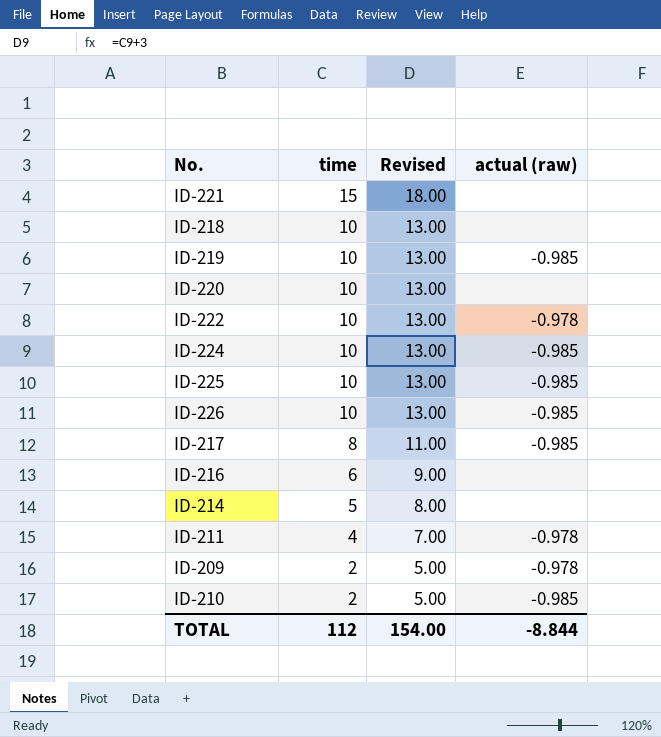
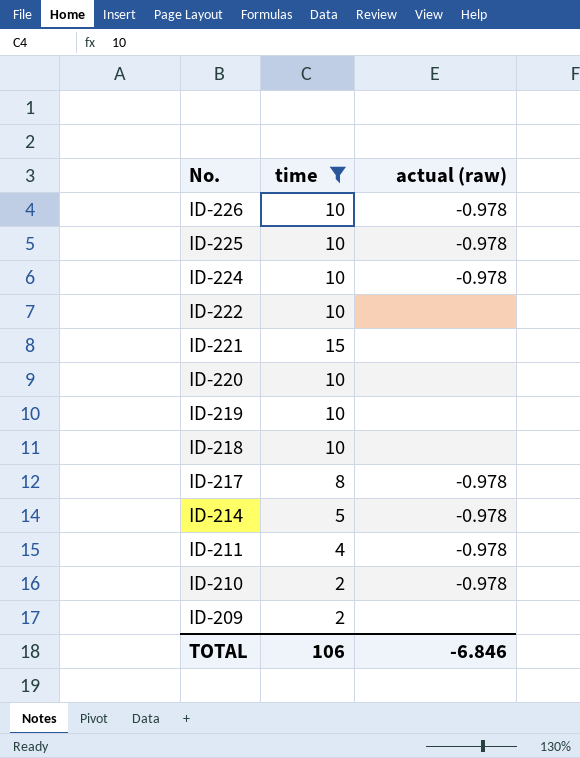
filter: none -> time != 6
row order: time descending -> No. descending
column Revised | formula: [time] + 3 -> none
ID-226 | actual (raw): -0.985 -> -0.978
ID-225 | actual (raw): -0.985 -> -0.978
ID-224 | actual (raw): -0.985 -> -0.978
ID-222 | actual (raw): -0.978 -> none
ID-219 | actual (raw): -0.985 -> none
ID-217 | actual (raw): -0.985 -> -0.978
ID-214 | actual (raw): none -> -0.978
ID-210 | actual (raw): -0.985 -> -0.978
ID-209 | actual (raw): -0.978 -> none
TOTAL | time: 112 -> 106
TOTAL | actual (raw): -8.844 -> -6.846

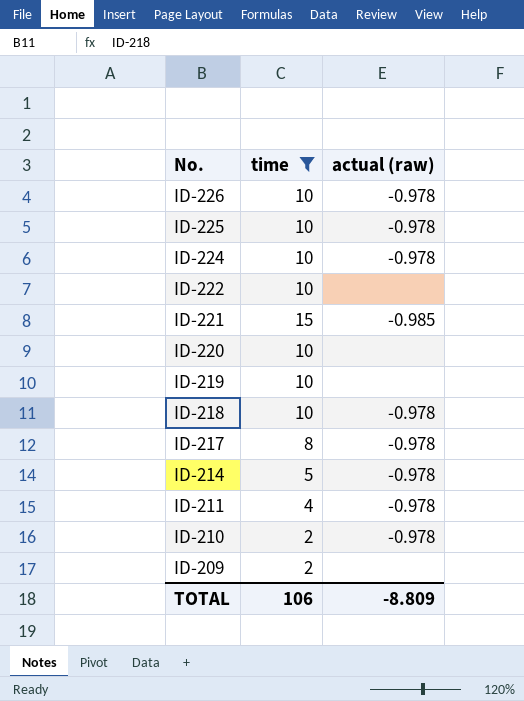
ID-221 | actual (raw): none -> -0.985
ID-218 | actual (raw): none -> -0.978
TOTAL | actual (raw): -6.846 -> -8.809

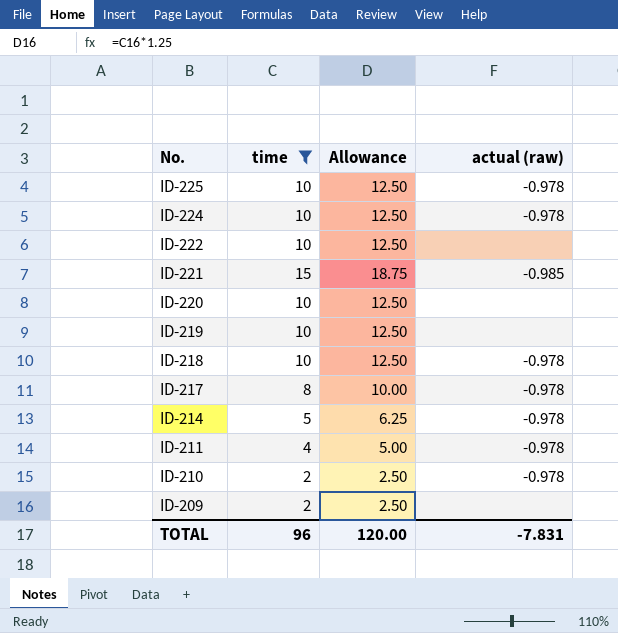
column Allowance | formula: none -> [time] * 1.25
row ID-226: 10 | -0.978 -> none
TOTAL | time: 106 -> 96
TOTAL | actual (raw): -8.809 -> -7.831

